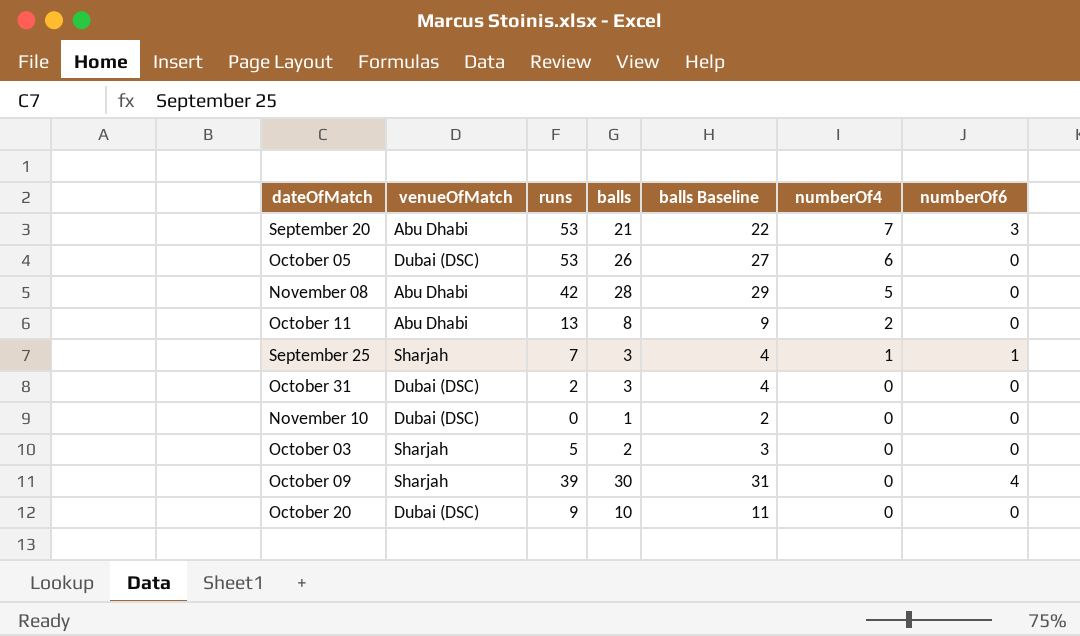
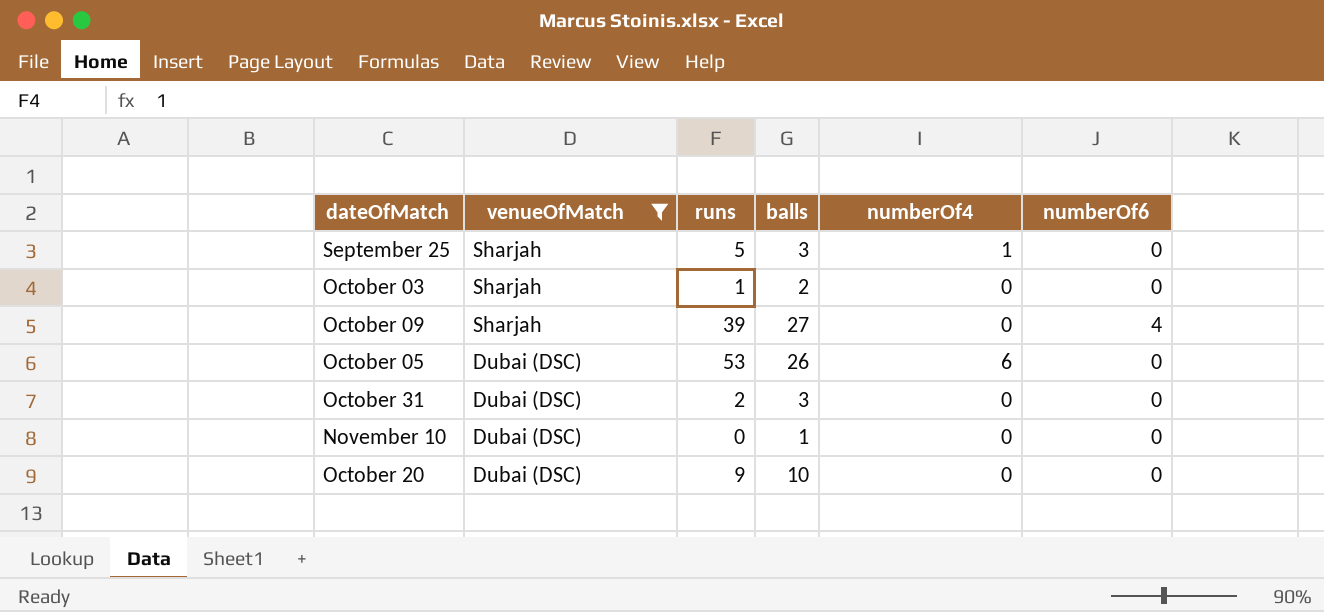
filter: none -> venueOfMatch != Abu Dhabi
row order: numberOf4 descending -> venueOfMatch descending
column balls Baseline | formula: [balls] + 1 -> none
September 25 | runs: 7 -> 5
September 25 | numberOf6: 1 -> 0
October 03 | runs: 5 -> 1
October 09 | balls: 30 -> 27

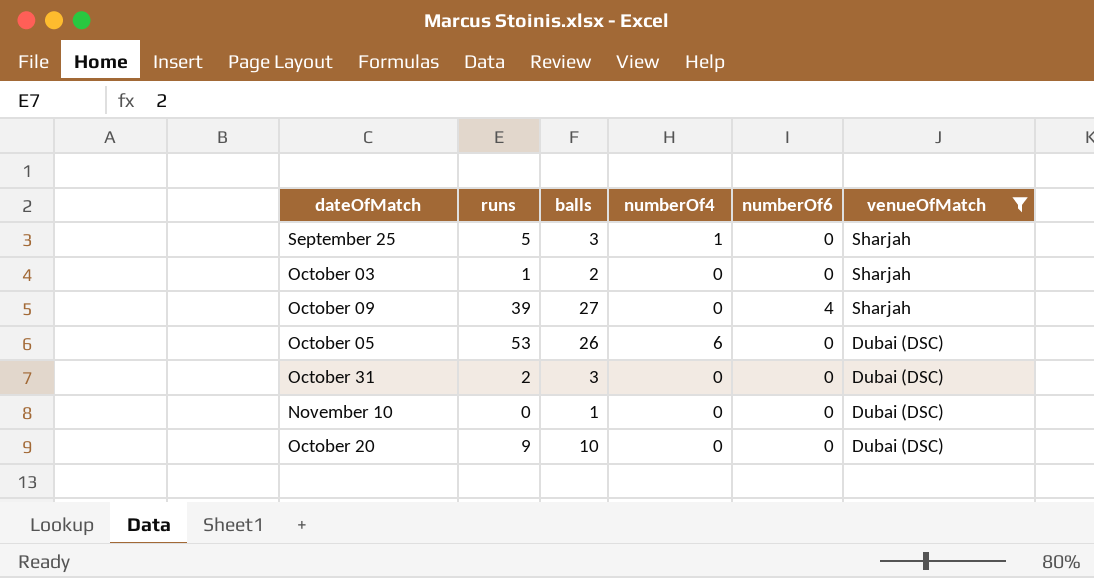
column venueOfMatch | position: 2 -> 6

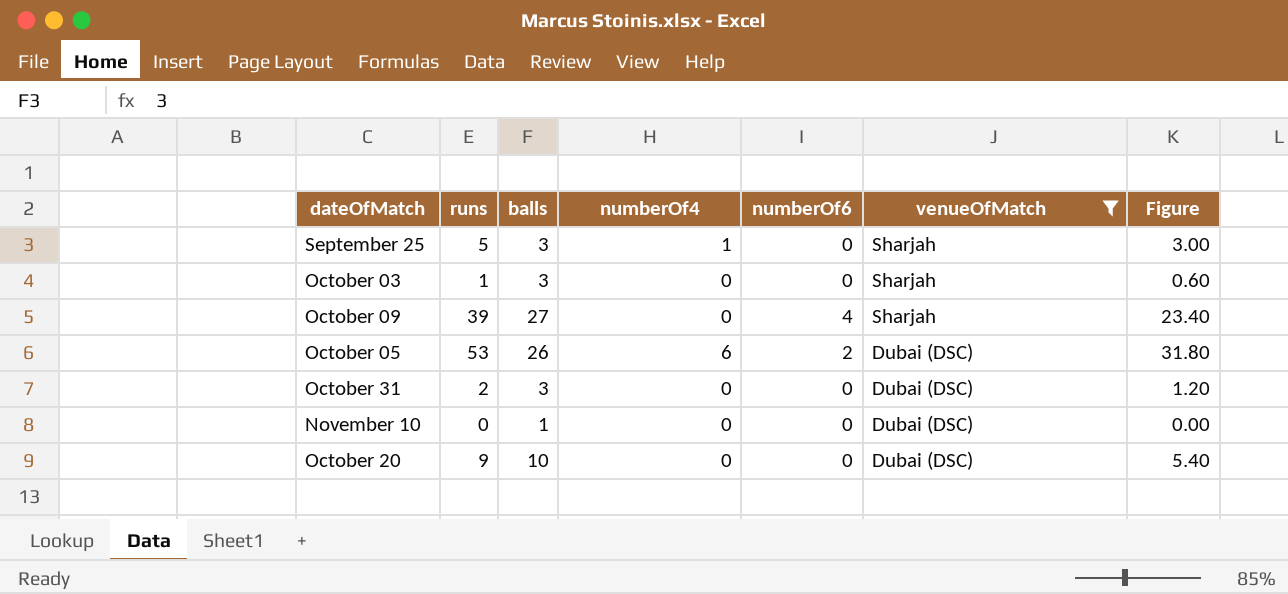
column Figure | formula: none -> [runs] * 0.6
October 03 | balls: 2 -> 3
October 05 | numberOf6: 0 -> 2

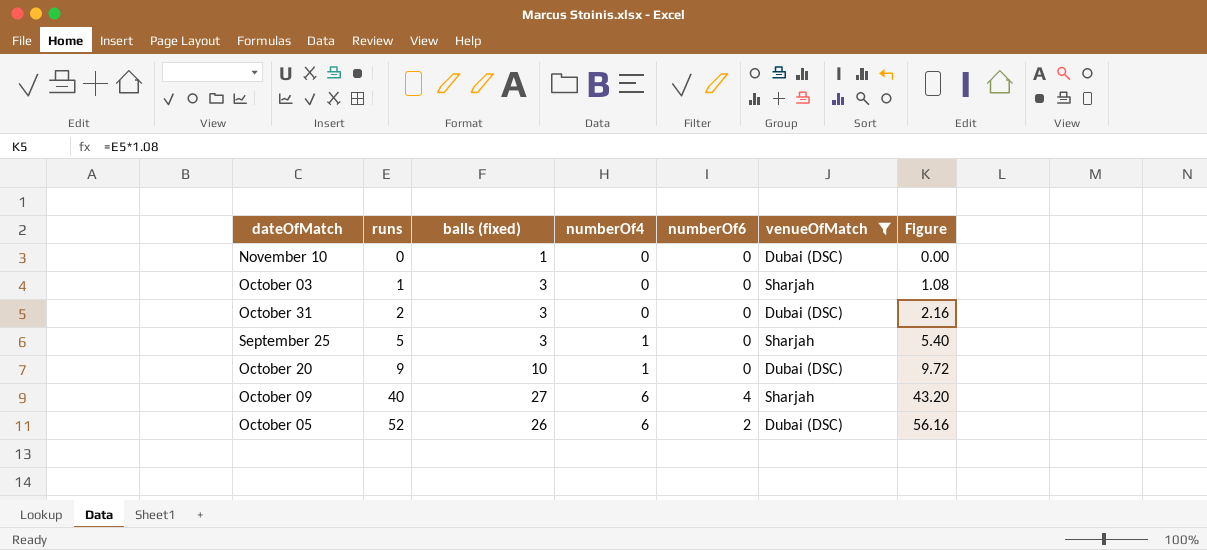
row order: venueOfMatch descending -> runs ascending
column name: balls -> balls (fixed)
column Figure | formula: [runs] * 0.6 -> [runs] * 1.08
October 20 | numberOf4: 0 -> 1
October 09 | runs: 39 -> 40
October 09 | numberOf4: 0 -> 6
October 05 | runs: 53 -> 52

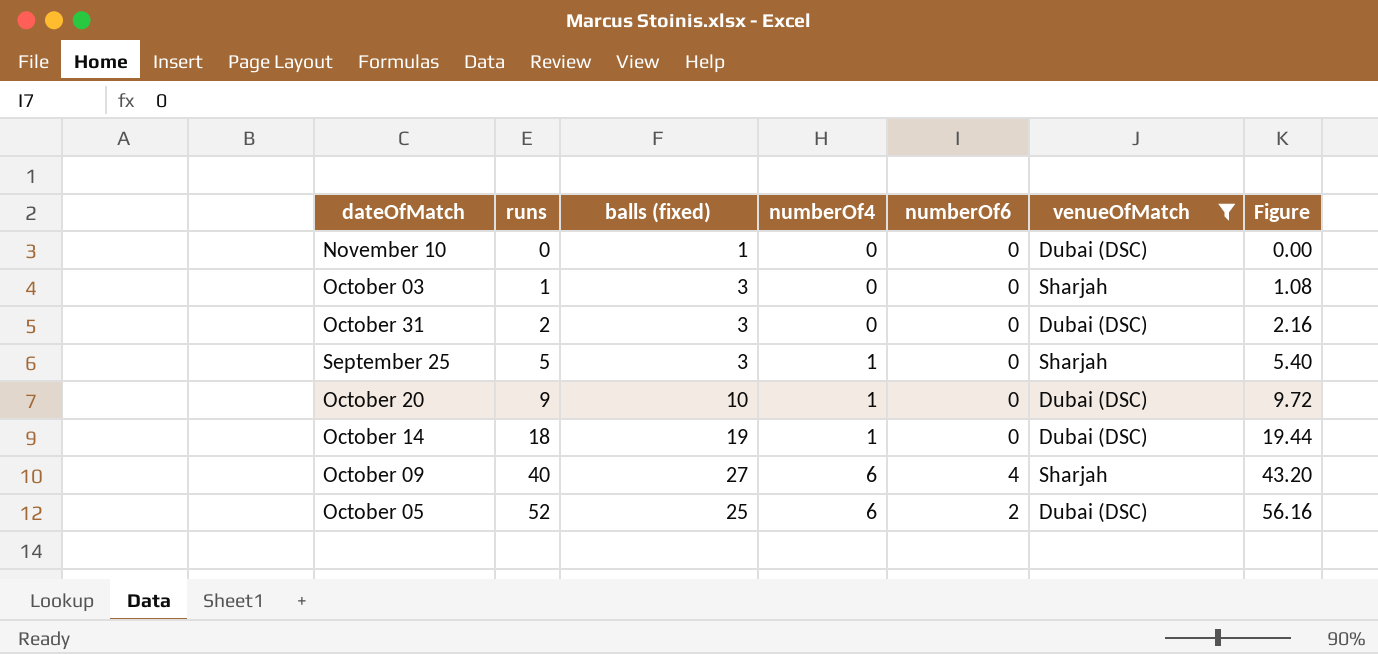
row October 14: none -> 18 | 19 | 1 | 0 | Dubai (DSC) | 19.44
October 05 | balls (fixed): 26 -> 25

